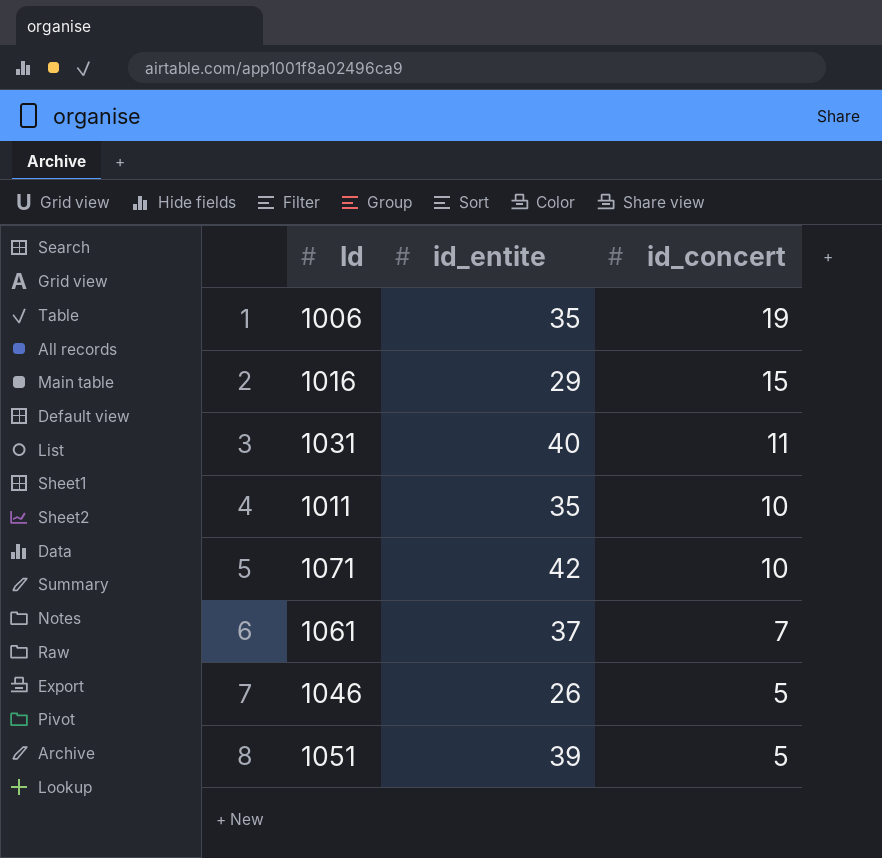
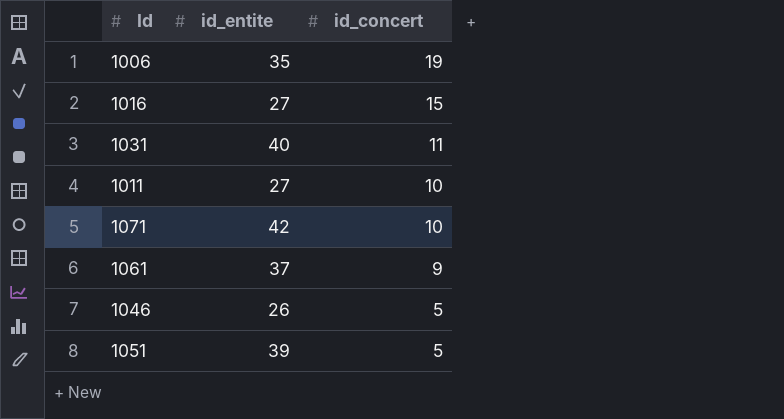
1016 | id_entite: 29 -> 27
1011 | id_entite: 35 -> 27
1061 | id_concert: 7 -> 9

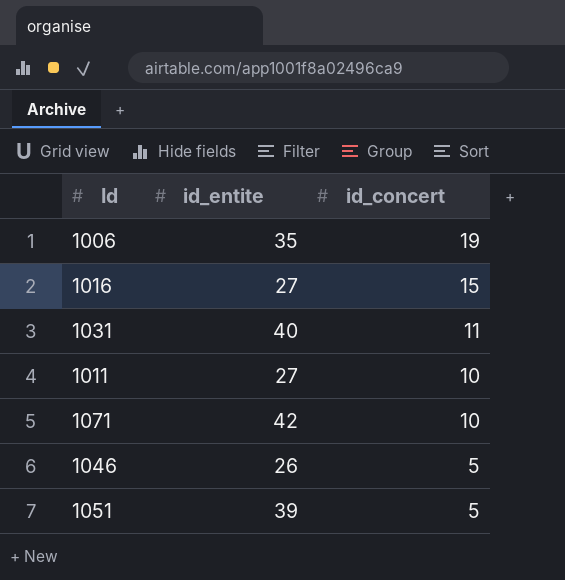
row 1061: 37 | 9 -> none

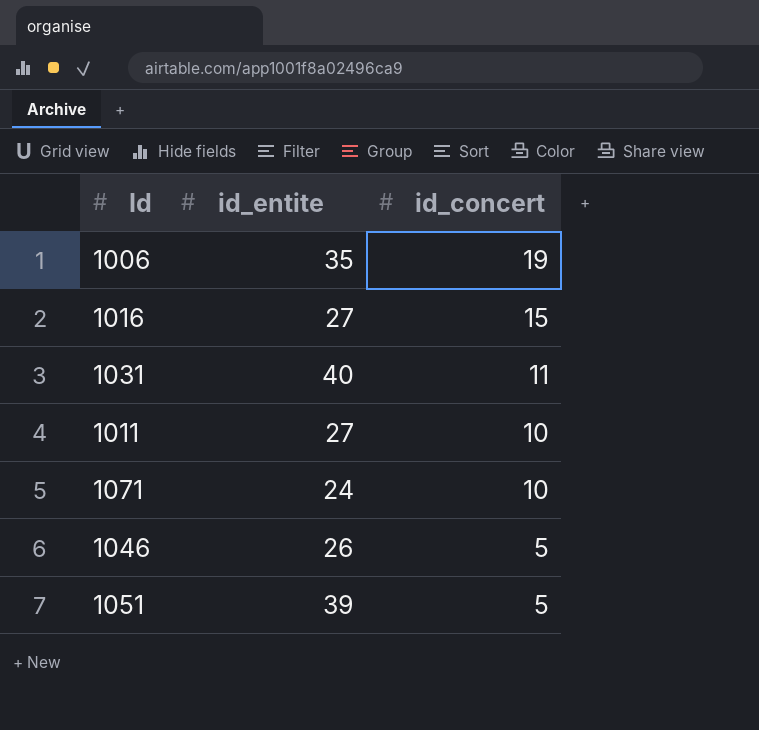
1071 | id_entite: 42 -> 24

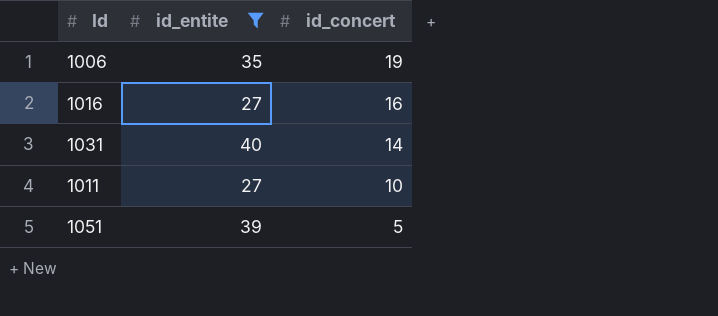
filter: none -> id_entite >= 27
1016 | id_concert: 15 -> 16
1031 | id_concert: 11 -> 14

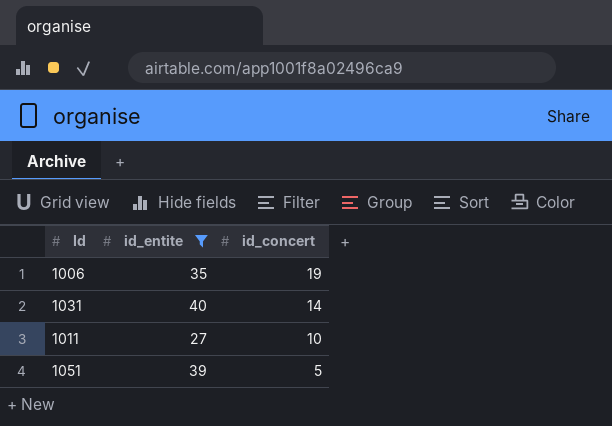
row 1016: 27 | 16 -> none

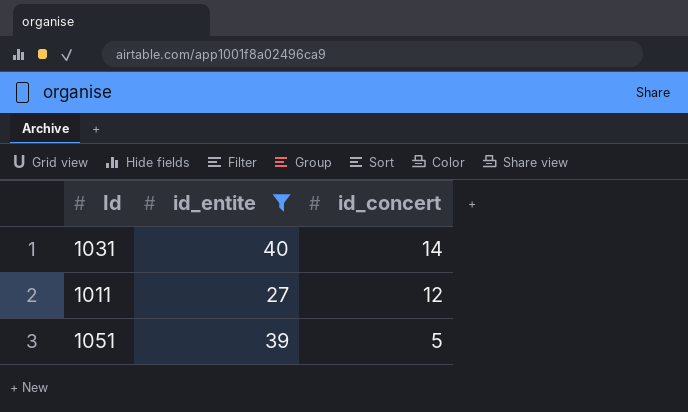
row 1006: 35 | 19 -> none
1011 | id_concert: 10 -> 12

